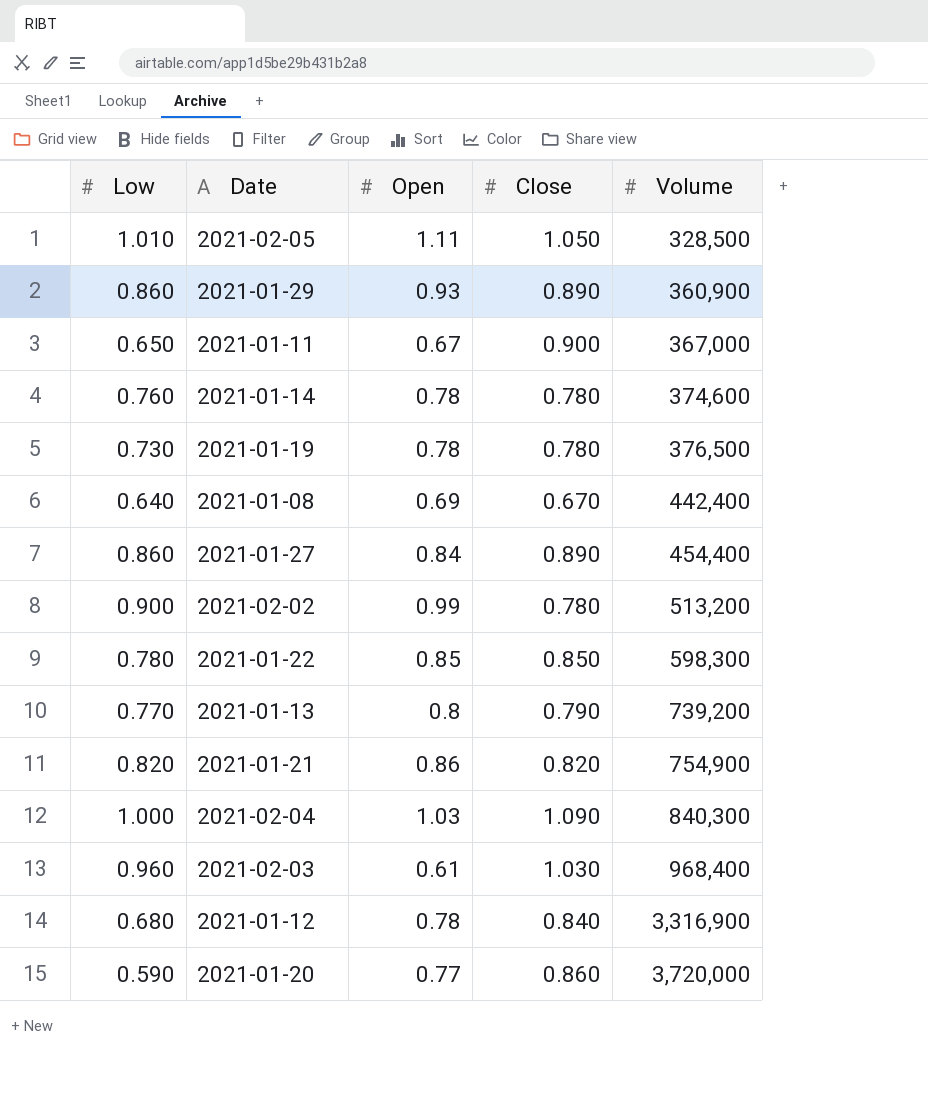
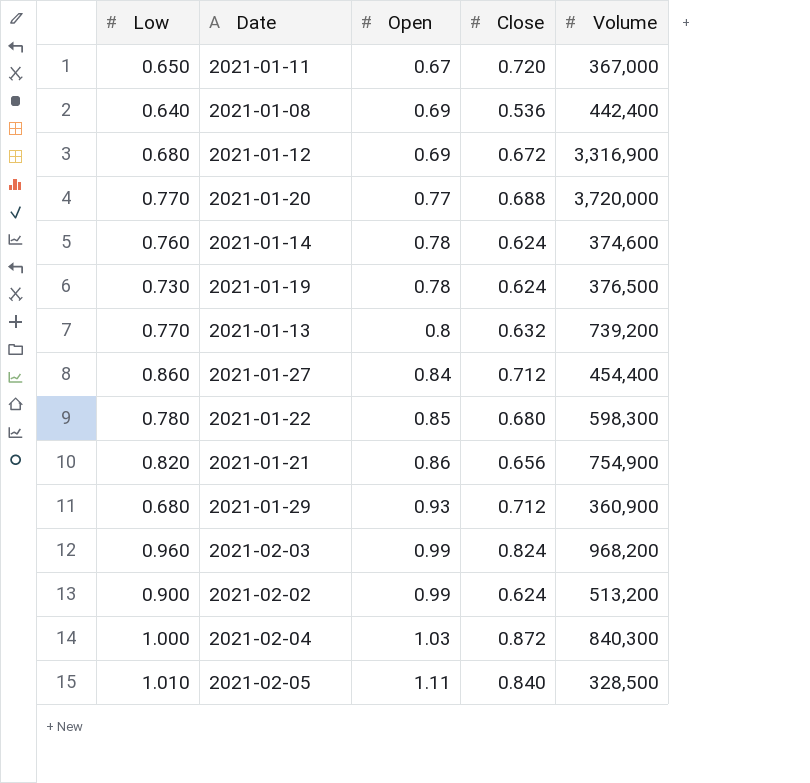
row order: Volume ascending -> Open ascending
2021-01-11 | Close: 0.900 -> 0.720
2021-01-08 | Close: 0.670 -> 0.536
2021-01-12 | Open: 0.78 -> 0.69
2021-01-12 | Close: 0.840 -> 0.672
2021-01-20 | Low: 0.590 -> 0.770
2021-01-20 | Close: 0.860 -> 0.688
2021-01-14 | Close: 0.780 -> 0.624
2021-01-19 | Close: 0.780 -> 0.624
2021-01-13 | Close: 0.790 -> 0.632
2021-01-27 | Close: 0.890 -> 0.712
2021-01-22 | Close: 0.850 -> 0.680
2021-01-21 | Close: 0.820 -> 0.656
2021-01-29 | Low: 0.860 -> 0.680
2021-01-29 | Close: 0.890 -> 0.712
2021-02-03 | Open: 0.61 -> 0.99
2021-02-03 | Close: 1.030 -> 0.824
2021-02-03 | Volume: 968,400 -> 968,200
2021-02-02 | Close: 0.780 -> 0.624
2021-02-04 | Close: 1.090 -> 0.872
2021-02-05 | Close: 1.050 -> 0.840

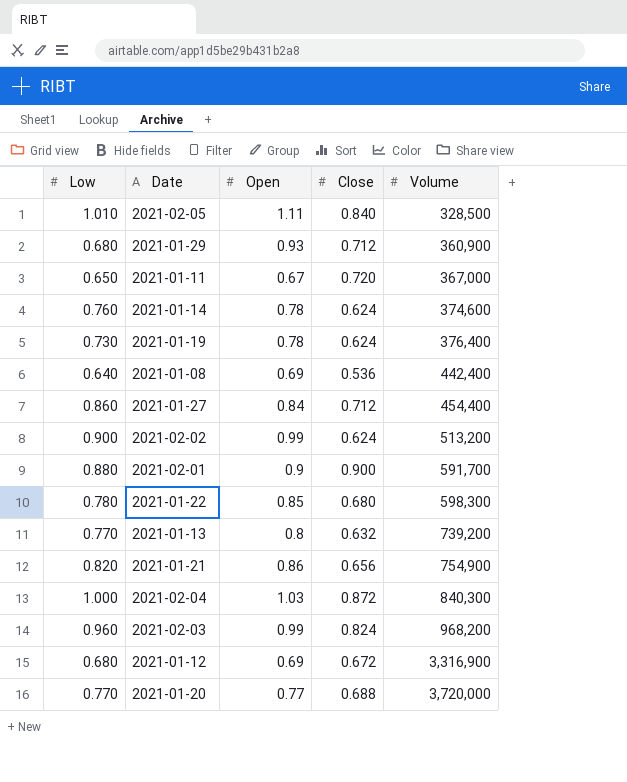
row order: Open ascending -> Volume ascending
2021-01-19 | Volume: 376,500 -> 376,400
row 2021-02-01: none -> 0.880 | 0.9 | 0.900 | 591,700

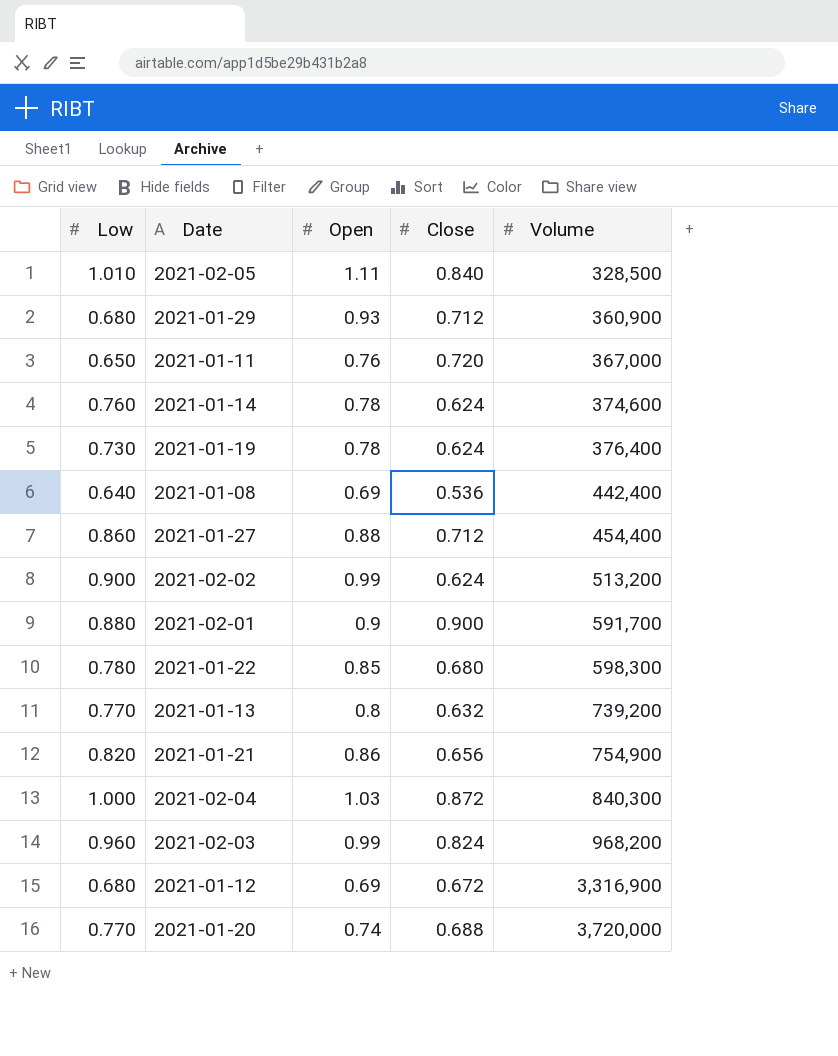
2021-01-11 | Open: 0.67 -> 0.76
2021-01-27 | Open: 0.84 -> 0.88
2021-01-20 | Open: 0.77 -> 0.74

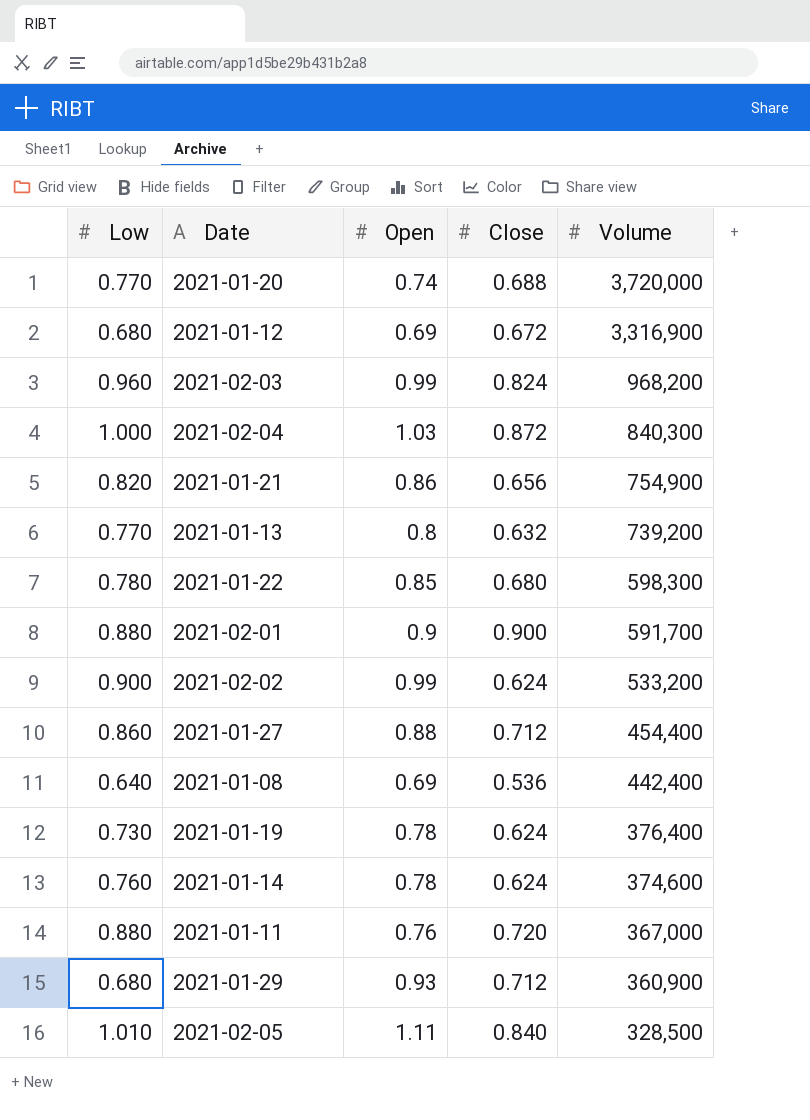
row order: Volume ascending -> Volume descending
2021-02-02 | Volume: 513,200 -> 533,200
2021-01-11 | Low: 0.650 -> 0.880

